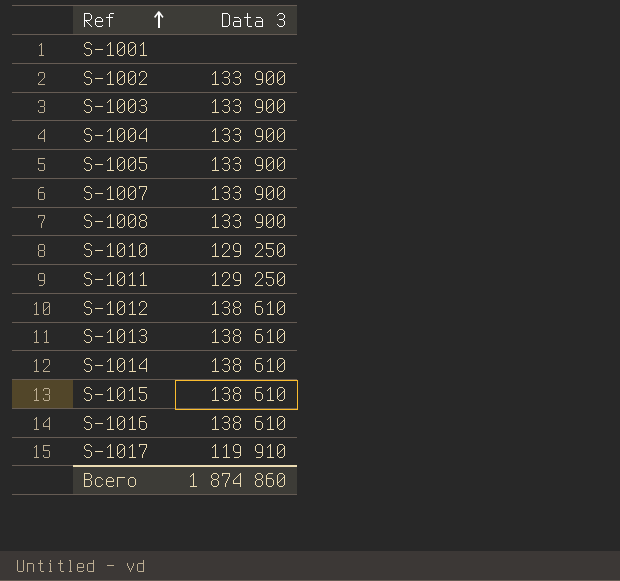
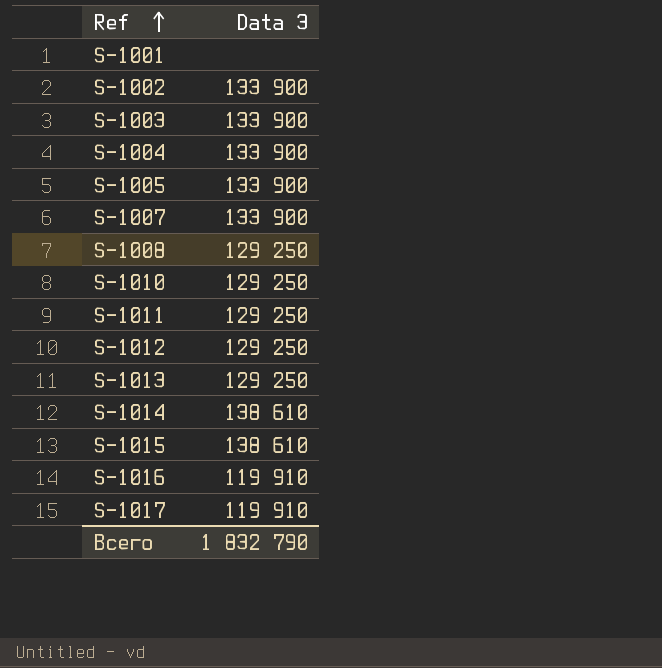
S-1008 | Data 3: 133 900 -> 129 250
S-1012 | Data 3: 138 610 -> 129 250
S-1013 | Data 3: 138 610 -> 129 250
S-1016 | Data 3: 138 610 -> 119 910
Всего | Data 3: 1 874 860 -> 1 832 790

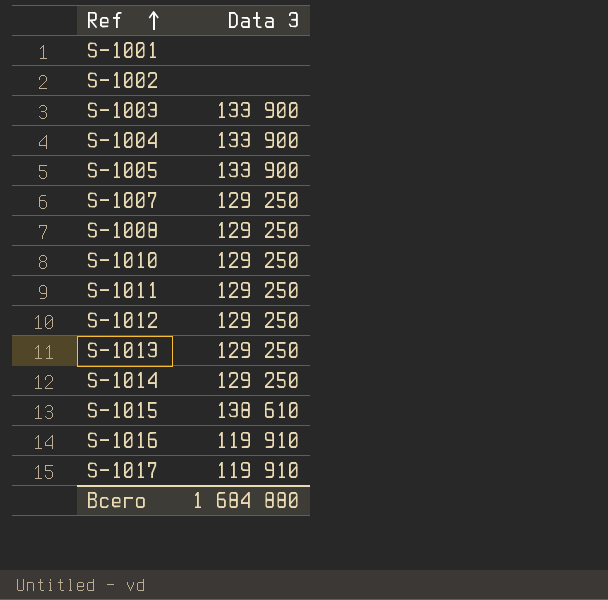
S-1002 | Data 3: 133 900 -> none
S-1007 | Data 3: 133 900 -> 129 250
S-1014 | Data 3: 138 610 -> 129 250
Всего | Data 3: 1 832 790 -> 1 684 880

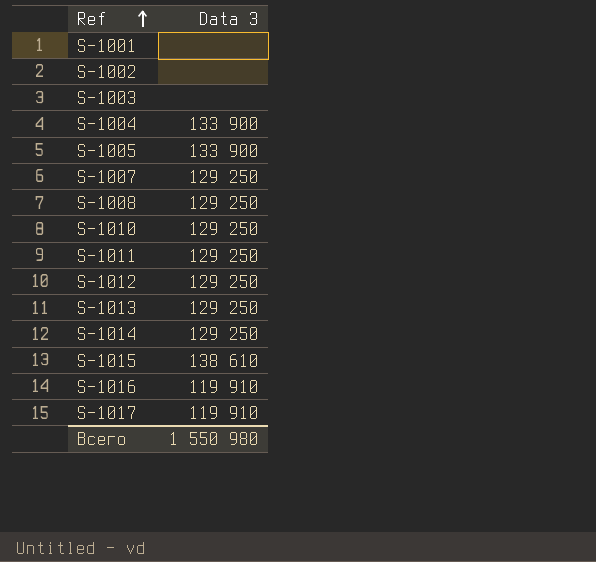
S-1003 | Data 3: 133 900 -> none
Всего | Data 3: 1 684 880 -> 1 550 980

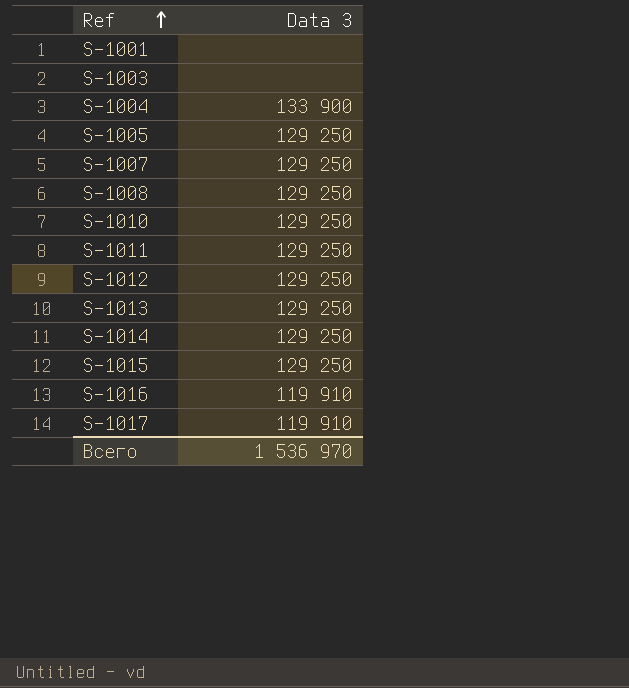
row S-1002: none -> none
S-1005 | Data 3: 133 900 -> 129 250
S-1015 | Data 3: 138 610 -> 129 250
Всего | Data 3: 1 550 980 -> 1 536 970

